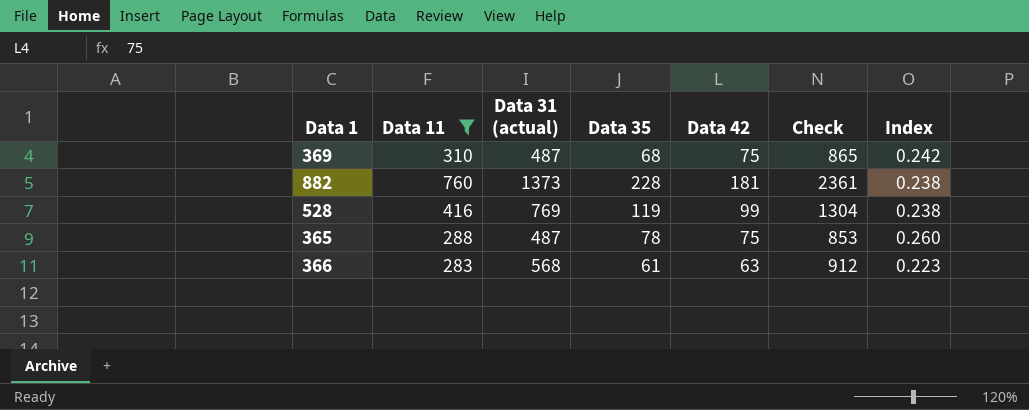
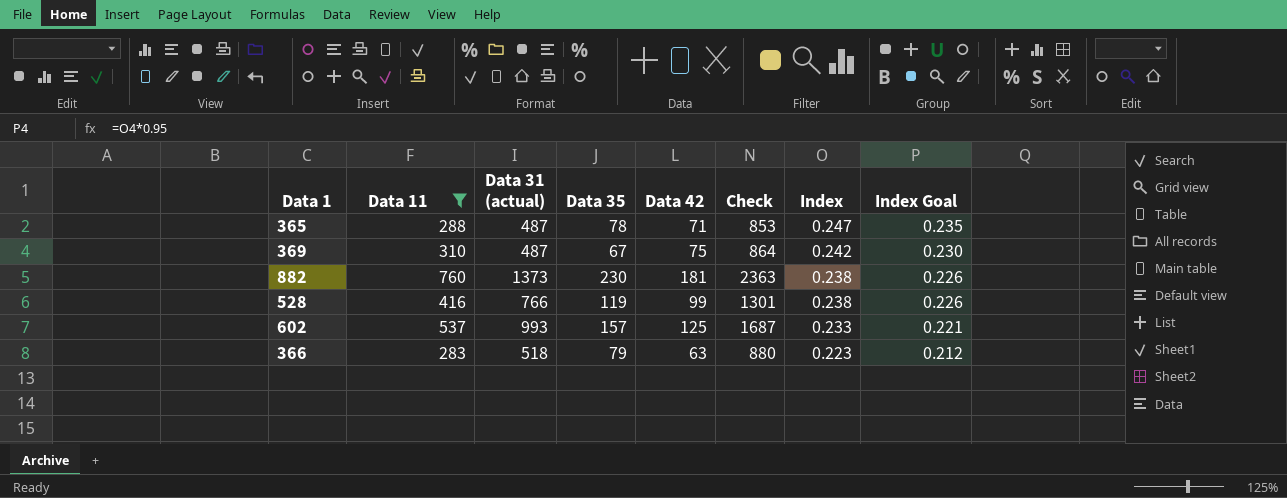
row order: none -> Index descending
column Index Goal | formula: none -> [Index] * 0.95
365 | Data 42: 75 -> 71
365 | Index: 0.260 -> 0.247
369 | Data 35: 68 -> 67
369 | Check: 865 -> 864
882 | Data 35: 228 -> 230
882 | Check: 2361 -> 2363
528 | Data 31 (actual): 769 -> 766
528 | Check: 1304 -> 1301
row 602: none -> 537 | 993 | 157 | 125 | 1687 | 0.233 | 0.221
366 | Data 31 (actual): 568 -> 518
366 | Data 35: 61 -> 79
366 | Check: 912 -> 880

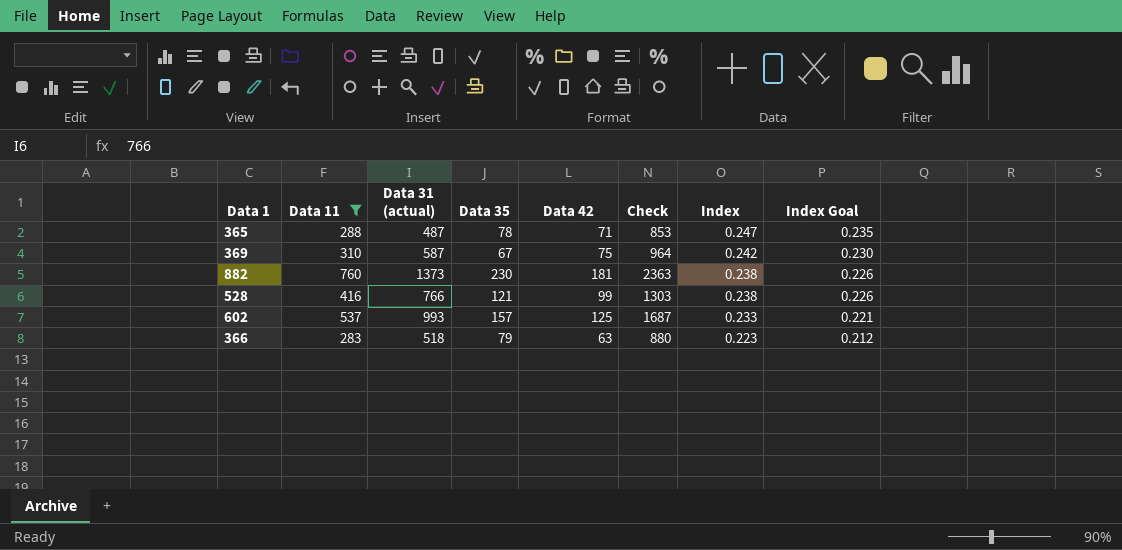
369 | Data 31 (actual): 487 -> 587
369 | Check: 864 -> 964
528 | Data 35: 119 -> 121
528 | Check: 1301 -> 1303

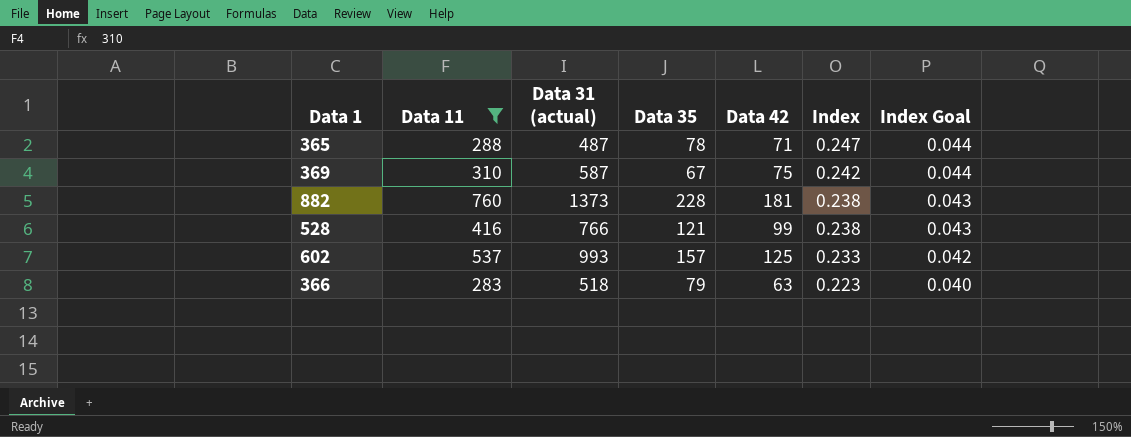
column Check | formula: [Data 11] + [Data 31 (actual)] + [Data 35] -> none
column Index Goal | formula: [Index] * 0.95 -> [Index] * 0.18
882 | Data 35: 230 -> 228

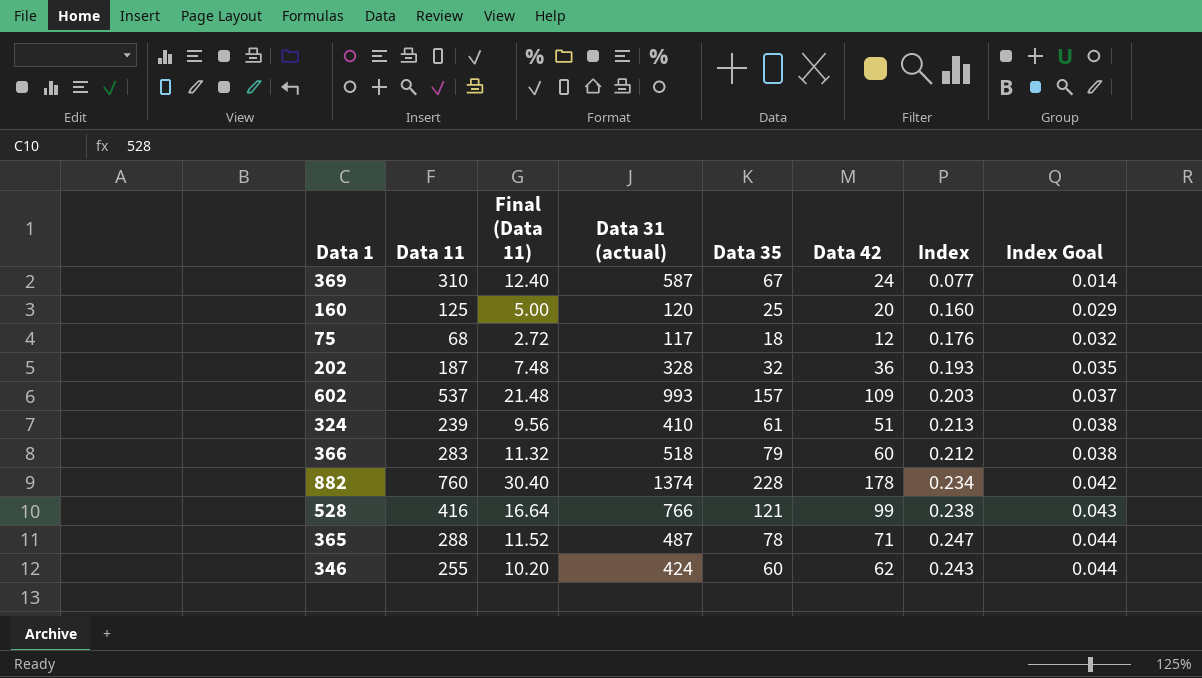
filter: Data 11 >= 283 -> none
row order: Index descending -> Index Goal ascending
column Final (Data 11) | formula: none -> [Data 11] * 0.04
369 | Data 42: 75 -> 24
369 | Index: 0.242 -> 0.077
369 | Index Goal: 0.044 -> 0.014
602 | Data 42: 125 -> 109
602 | Index: 0.233 -> 0.203
602 | Index Goal: 0.042 -> 0.037
366 | Data 42: 63 -> 60
366 | Index: 0.223 -> 0.212
366 | Index Goal: 0.040 -> 0.038
882 | Data 31 (actual): 1373 -> 1374
882 | Data 42: 181 -> 178
882 | Index: 0.238 -> 0.234
882 | Index Goal: 0.043 -> 0.042

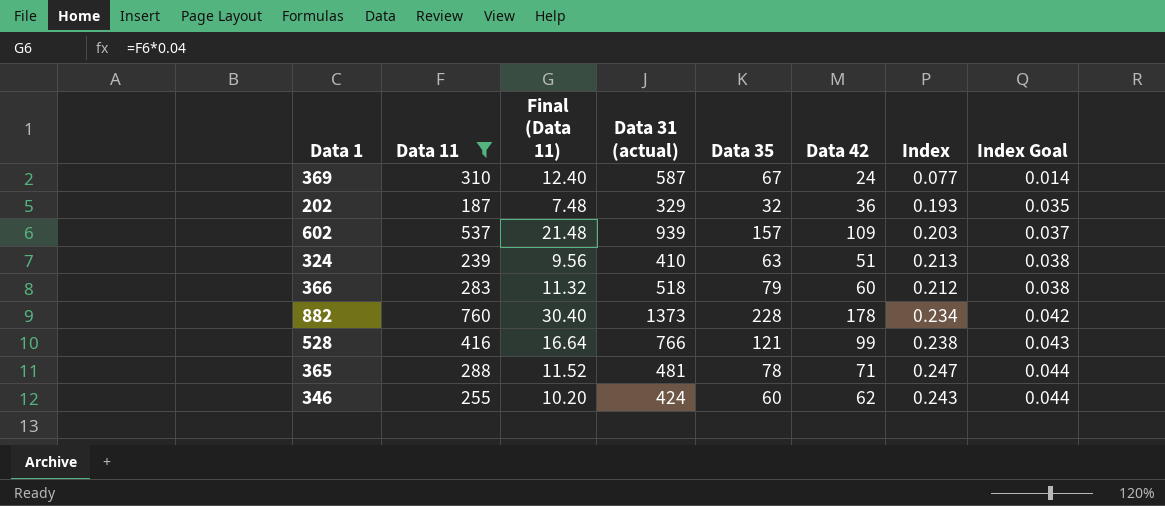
filter: none -> Data 11 >= 187
202 | Data 31 (actual): 328 -> 329
602 | Data 31 (actual): 993 -> 939
324 | Data 35: 61 -> 63
882 | Data 31 (actual): 1374 -> 1373
365 | Data 31 (actual): 487 -> 481

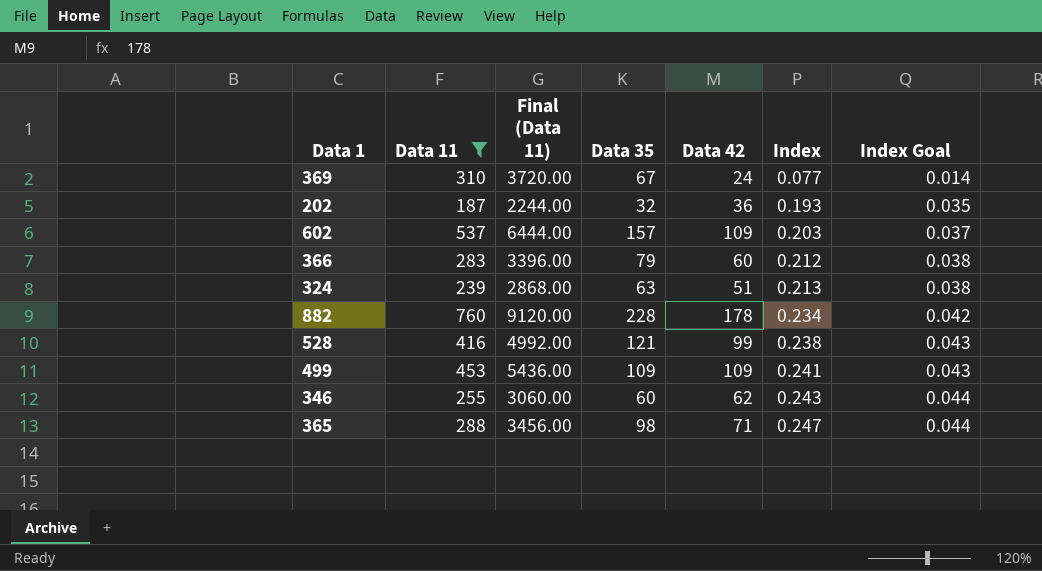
row order: Index Goal ascending -> Index ascending
column Data 31 (actual) | position: 4 -> none
column Final (Data 11) | formula: [Data 11] * 0.04 -> [Data 11] * 12
row 499: none -> 453 | 5436.00 | 109 | 109 | 0.241 | 0.043
365 | Data 35: 78 -> 98

